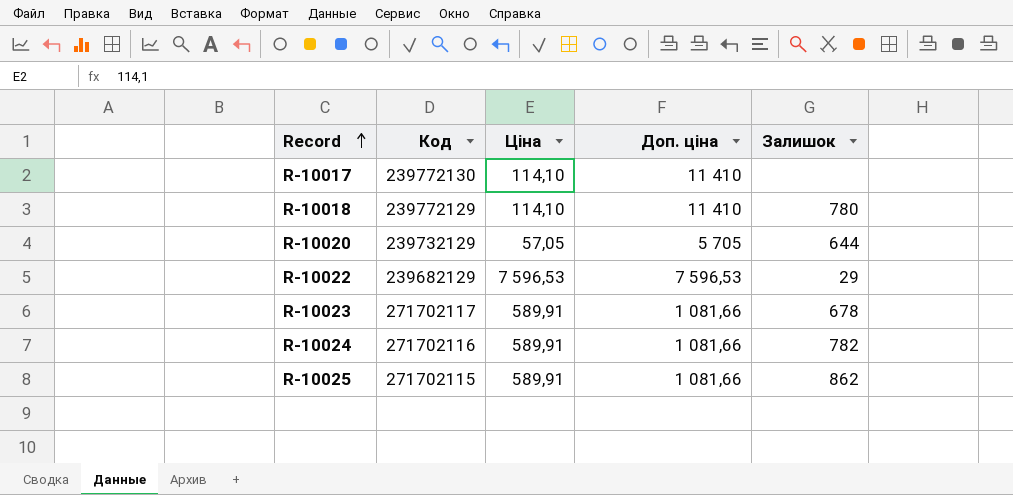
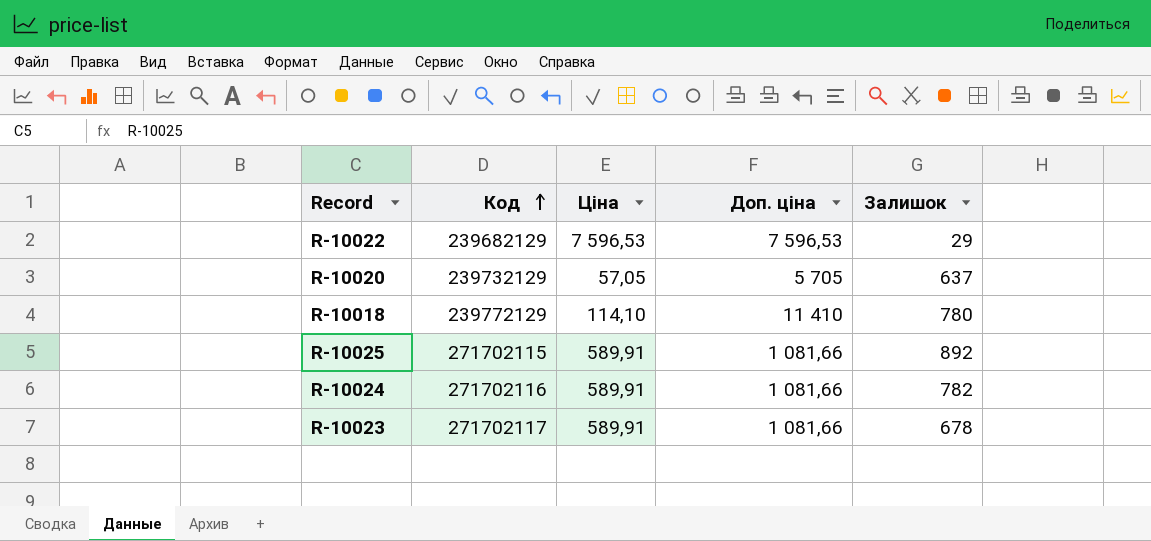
row order: Record ascending -> Код ascending
row R-10017: 239772130 | 114,10 | 11 410 | none -> none
R-10020 | Залишок: 644 -> 637
R-10025 | Залишок: 862 -> 892

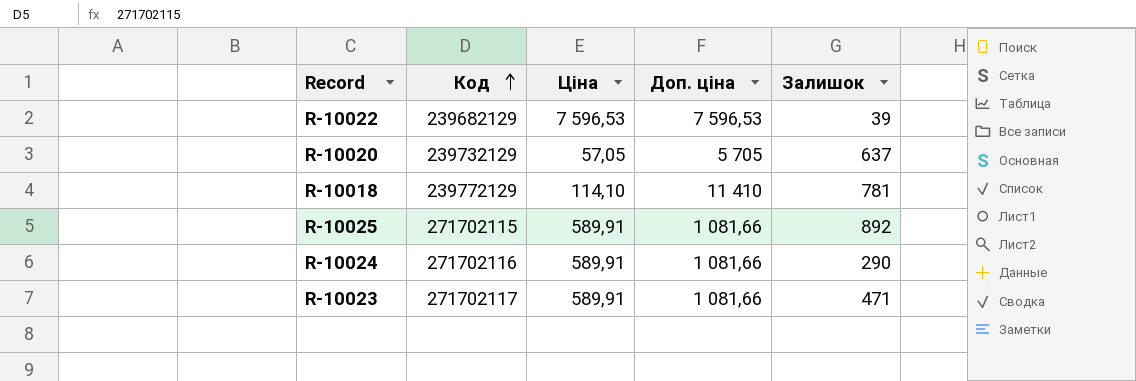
R-10022 | Залишок: 29 -> 39
R-10018 | Залишок: 780 -> 781
R-10024 | Залишок: 782 -> 290
R-10023 | Залишок: 678 -> 471

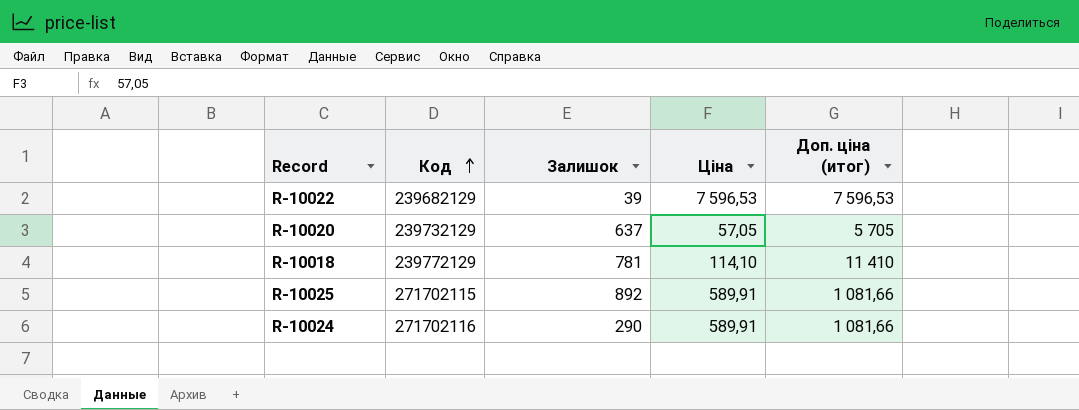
column Залишок | position: 5 -> 3
column name: Доп. ціна -> Доп. ціна (итог)
row R-10023: 271702117 | 589,91 | 1 081,66 | 471 -> none

